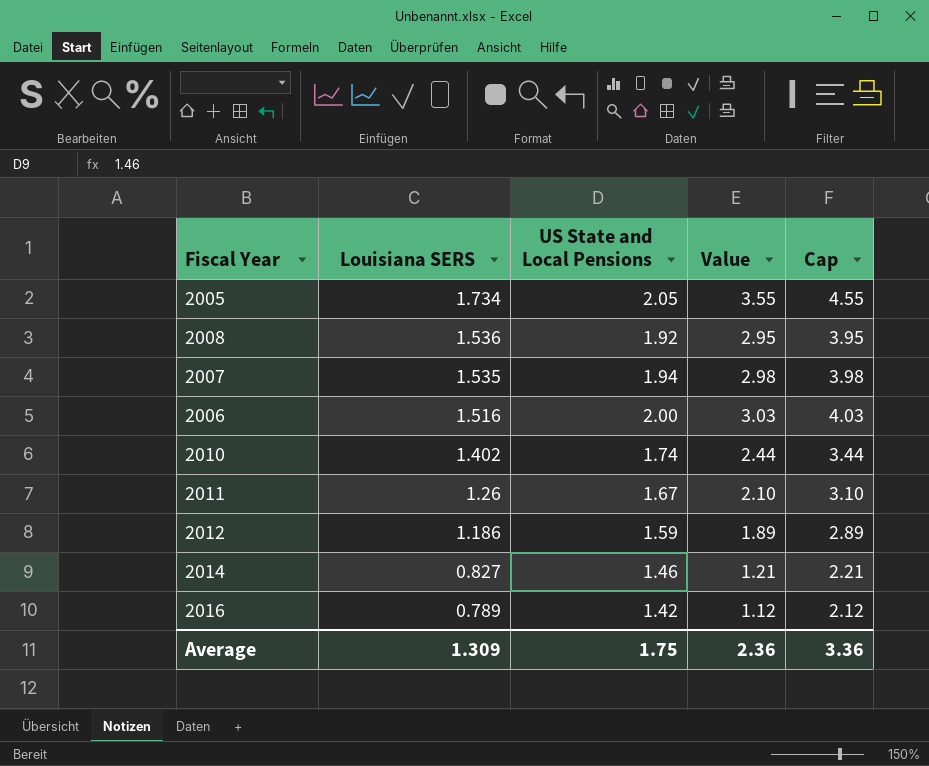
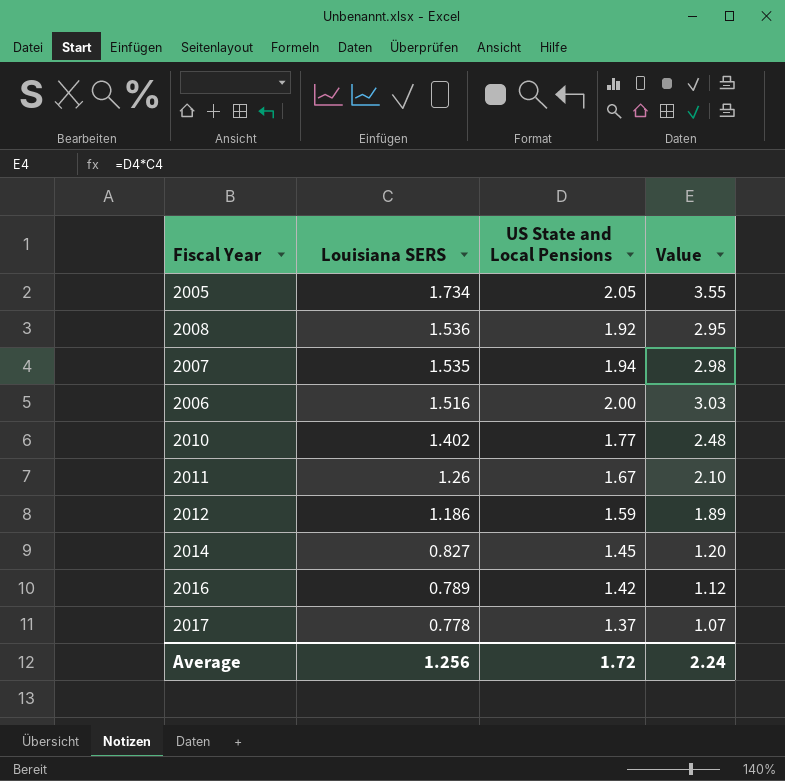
column Cap | formula: [Value] + 1 -> none
2010 | US State and Local Pensions: 1.74 -> 1.77
2010 | Value: 2.44 -> 2.48
2014 | US State and Local Pensions: 1.46 -> 1.45
2014 | Value: 1.21 -> 1.20
row 2017: none -> 0.778 | 1.37 | 1.07
Average | Louisiana SERS: 1.309 -> 1.256
Average | US State and Local Pensions: 1.75 -> 1.72
Average | Value: 2.36 -> 2.24

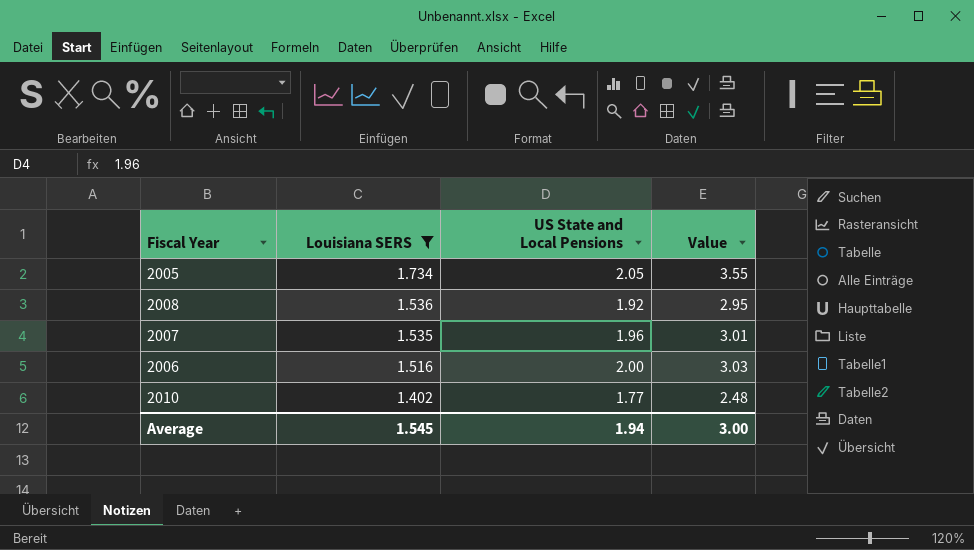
filter: none -> Louisiana SERS >= 1.402
2007 | US State and Local Pensions: 1.94 -> 1.96
2007 | Value: 2.98 -> 3.01
Average | Louisiana SERS: 1.256 -> 1.545
Average | US State and Local Pensions: 1.72 -> 1.94
Average | Value: 2.24 -> 3.00

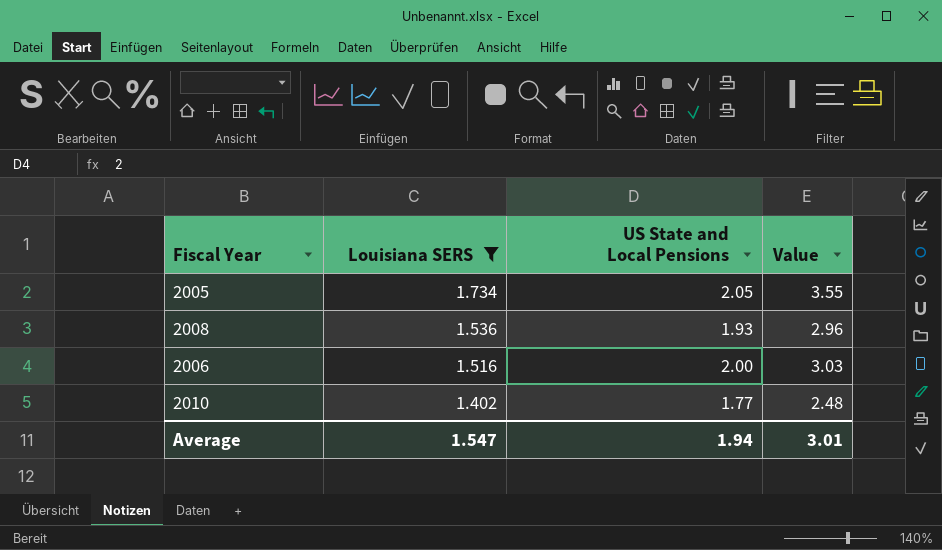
row 2007: 1.535 | 1.96 | 3.01 -> none
2008 | US State and Local Pensions: 1.92 -> 1.93
2008 | Value: 2.95 -> 2.96
Average | Louisiana SERS: 1.545 -> 1.547
Average | Value: 3.00 -> 3.01

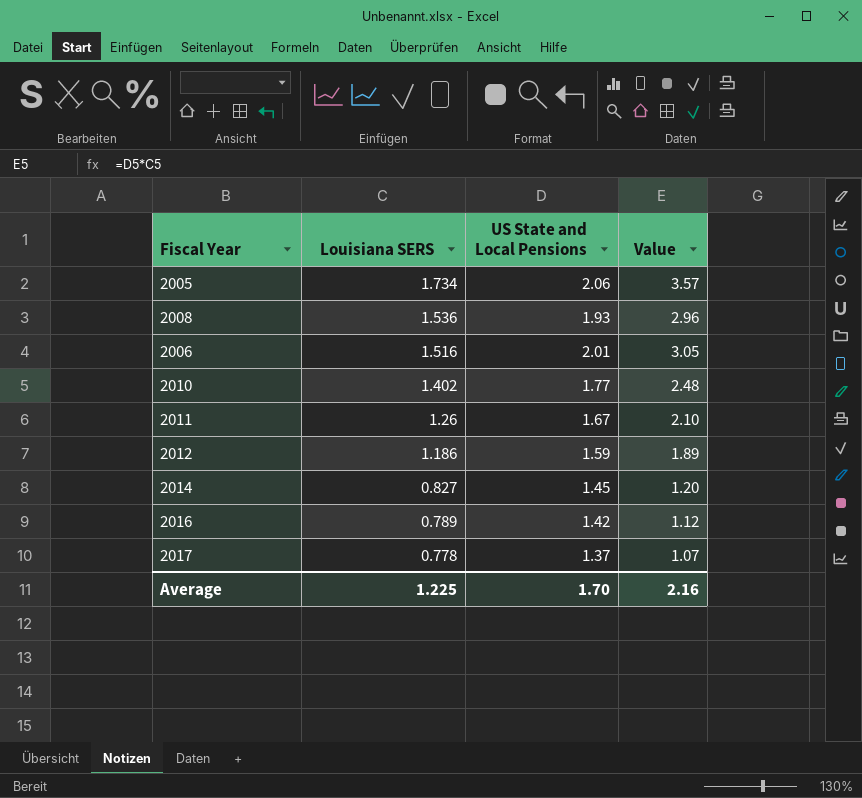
filter: Louisiana SERS >= 1.402 -> none
2005 | US State and Local Pensions: 2.05 -> 2.06
2005 | Value: 3.55 -> 3.57
2006 | US State and Local Pensions: 2.00 -> 2.01
2006 | Value: 3.03 -> 3.05
Average | Louisiana SERS: 1.547 -> 1.225
Average | US State and Local Pensions: 1.94 -> 1.70
Average | Value: 3.01 -> 2.16

